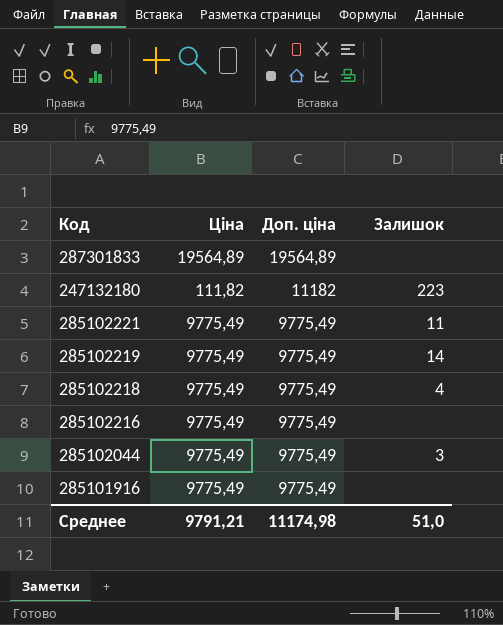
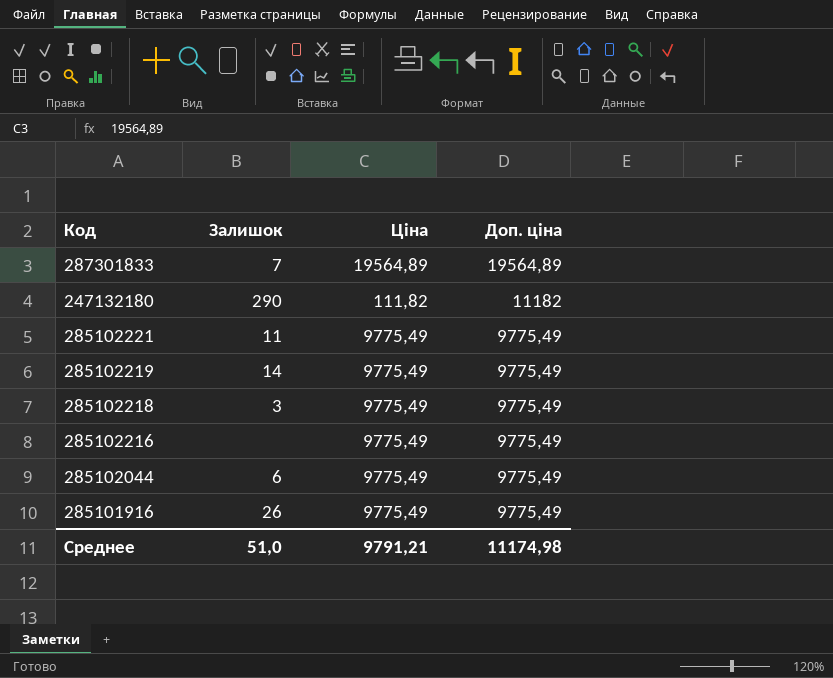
column Залишок | position: 4 -> 2
287301833 | Залишок: none -> 7
247132180 | Залишок: 223 -> 290
285102218 | Залишок: 4 -> 3
285102044 | Залишок: 3 -> 6
285101916 | Залишок: none -> 26

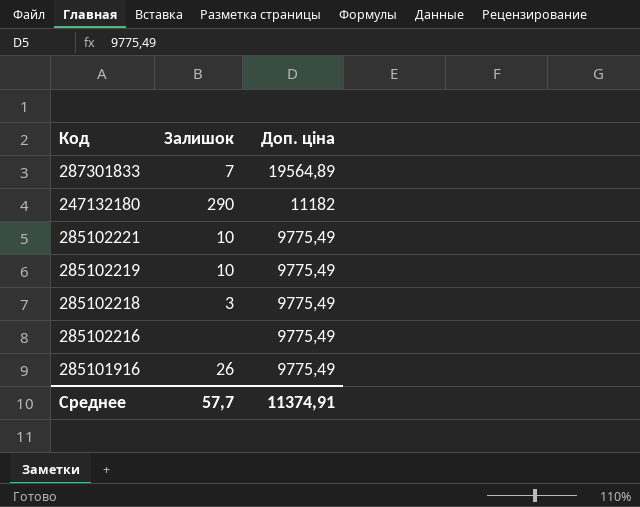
column Ціна | position: 3 -> none
row 285102044: 6 | 9775,49 | 9775,49 -> none
285102221 | Залишок: 11 -> 10
285102219 | Залишок: 14 -> 10
Среднее | Залишок: 51,0 -> 57,7
Среднее | Доп. ціна: 11174,98 -> 11374,91

